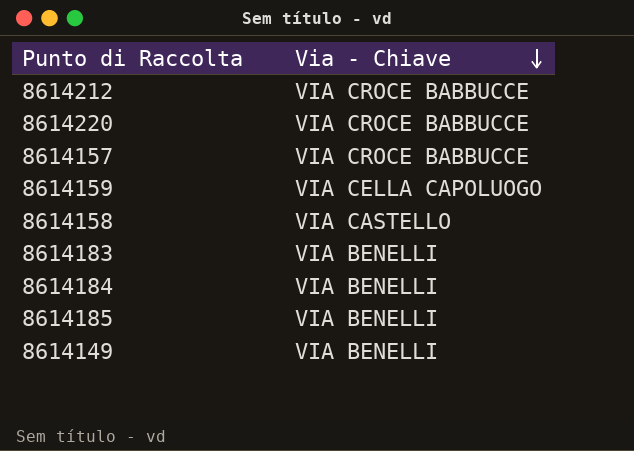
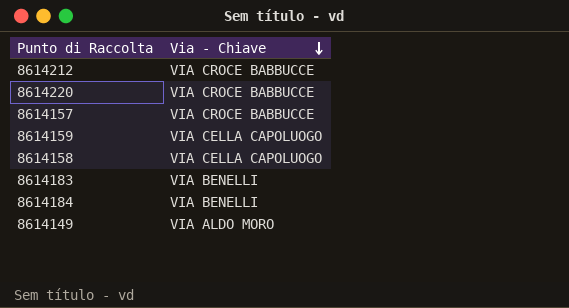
row 8614185: VIA BENELLI -> none
8614158 | Via - Chiave: VIA CASTELLO -> VIA CELLA CAPOLUOGO
8614149 | Via - Chiave: VIA BENELLI -> VIA ALDO MORO

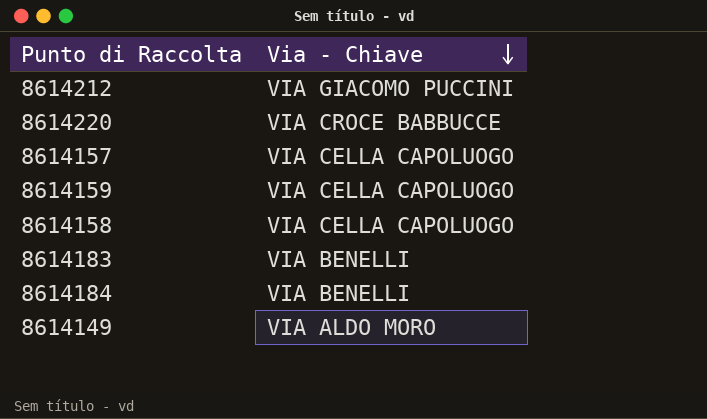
8614212 | Via - Chiave: VIA CROCE BABBUCCE -> VIA GIACOMO PUCCINI
8614157 | Via - Chiave: VIA CROCE BABBUCCE -> VIA CELLA CAPOLUOGO

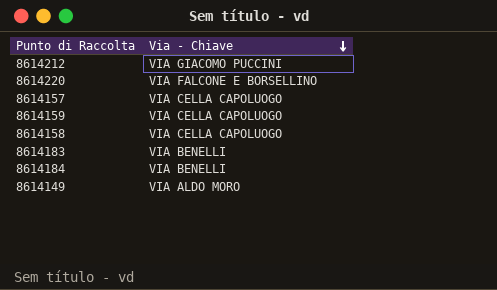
8614220 | Via - Chiave: VIA CROCE BABBUCCE -> VIA FALCONE E BORSELLINO

